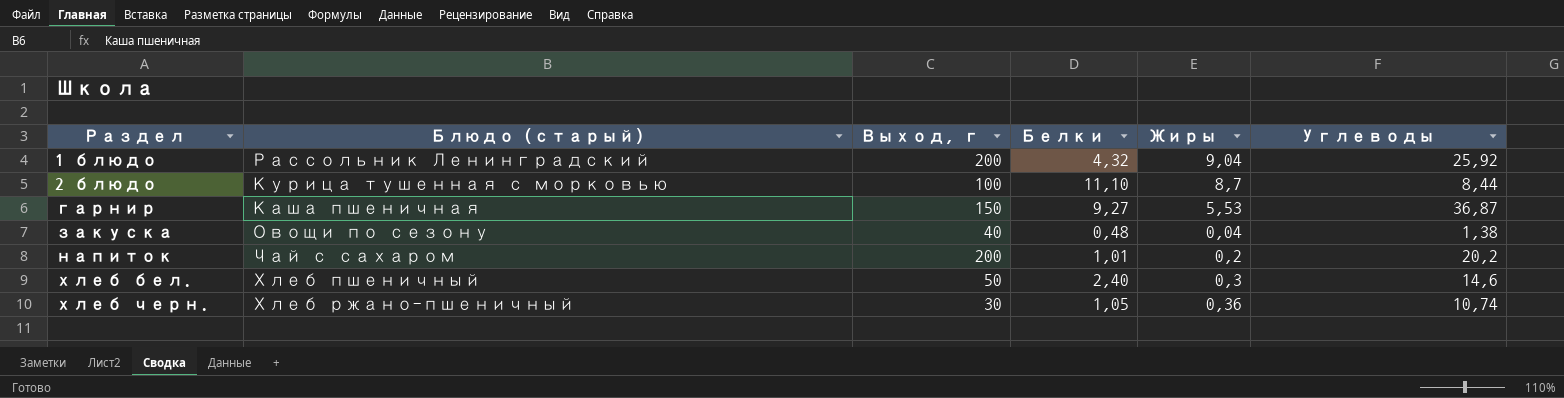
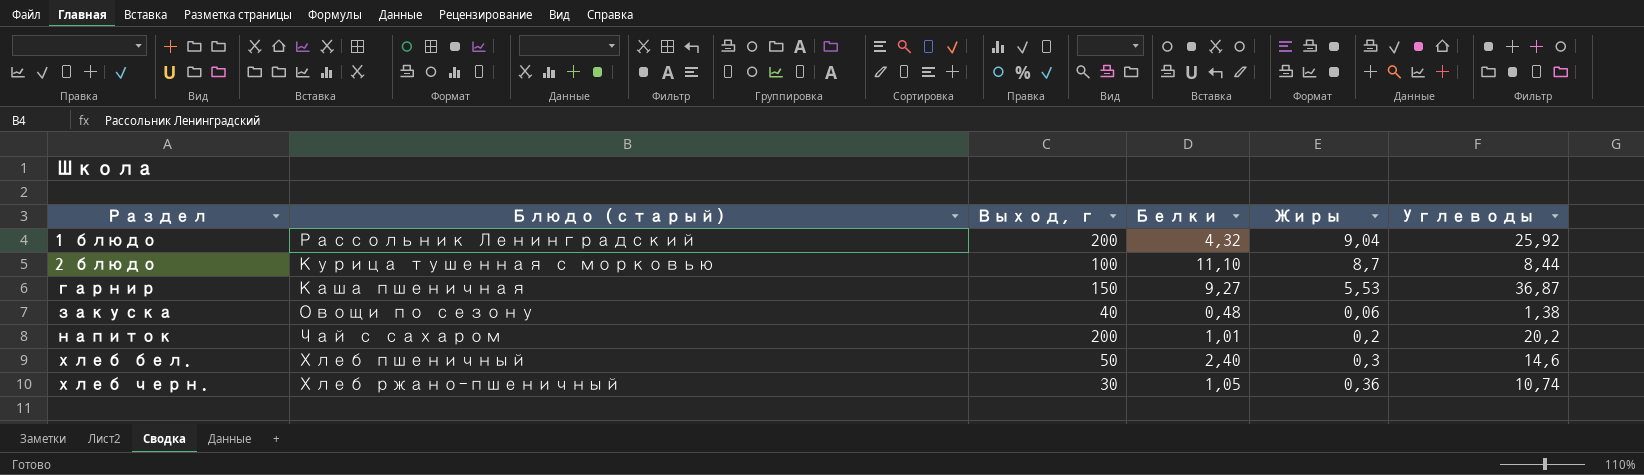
закуска | Жиры: 0,04 -> 0,06

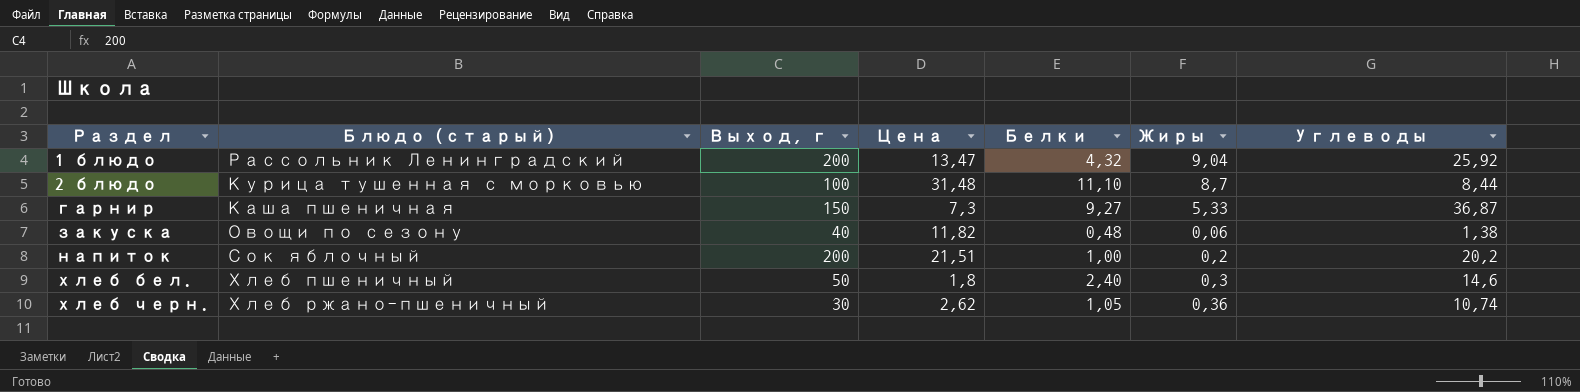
column Цена | position: none -> 4
гарнир | Жиры: 5,53 -> 5,33
напиток | Блюдо (старый): Чай с сахаром -> Сок яблочный
напиток | Белки: 1,01 -> 1,00

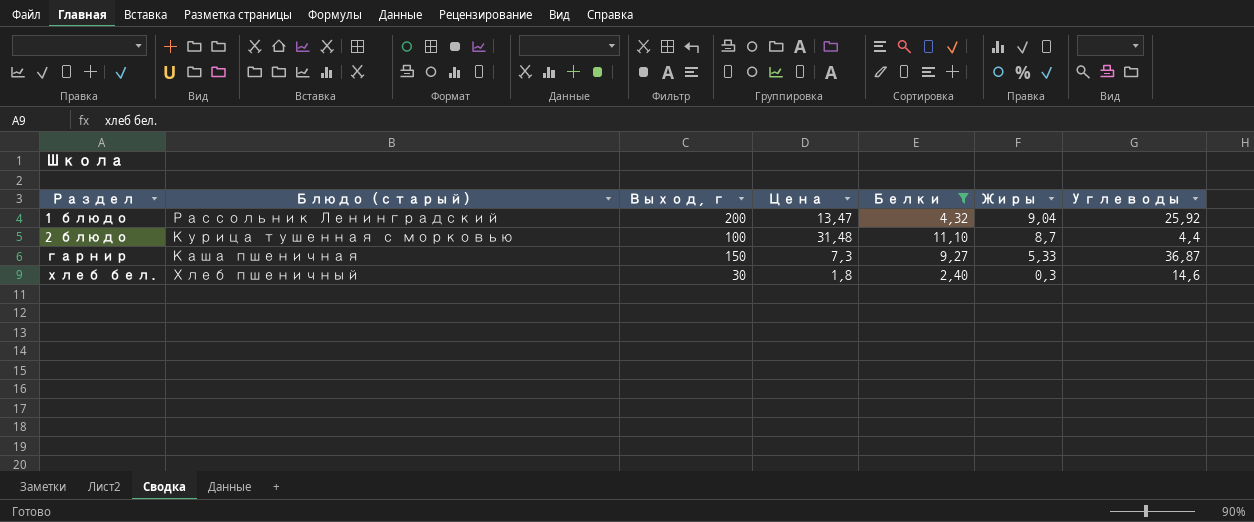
filter: none -> Белки >= 2,40
2 блюдо | Углеводы: 8,44 -> 4,4
хлеб бел. | Выход, г: 50 -> 30

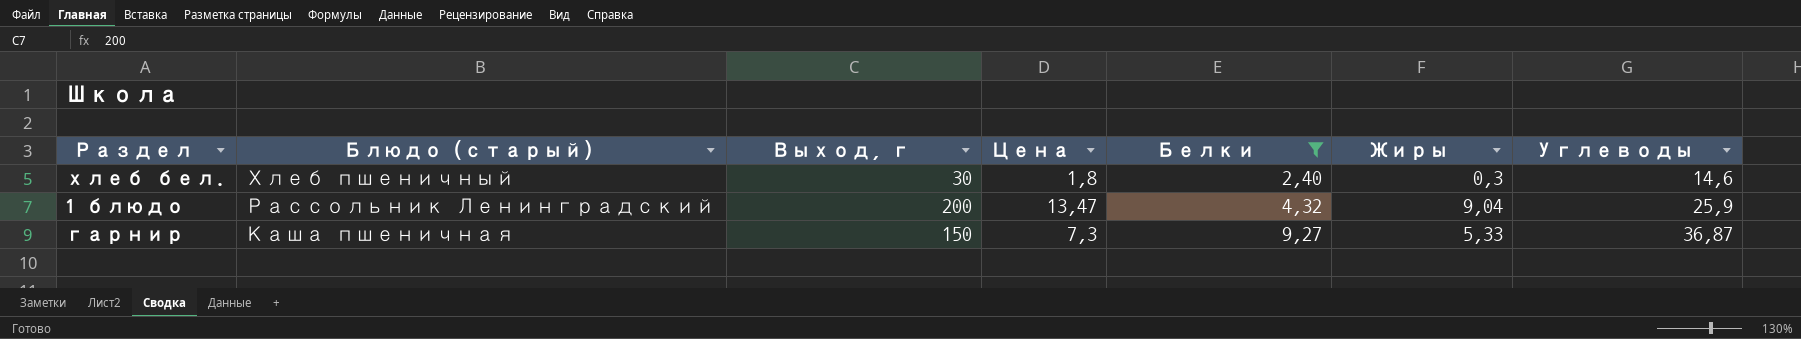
row order: Раздел ascending -> Блюдо (старый) descending
row 2 блюдо: Курица тушенная с морковью | 100 | 31,48 | 11,10 | 8,7 | 4,4 -> none
1 блюдо | Углеводы: 25,92 -> 25,9

